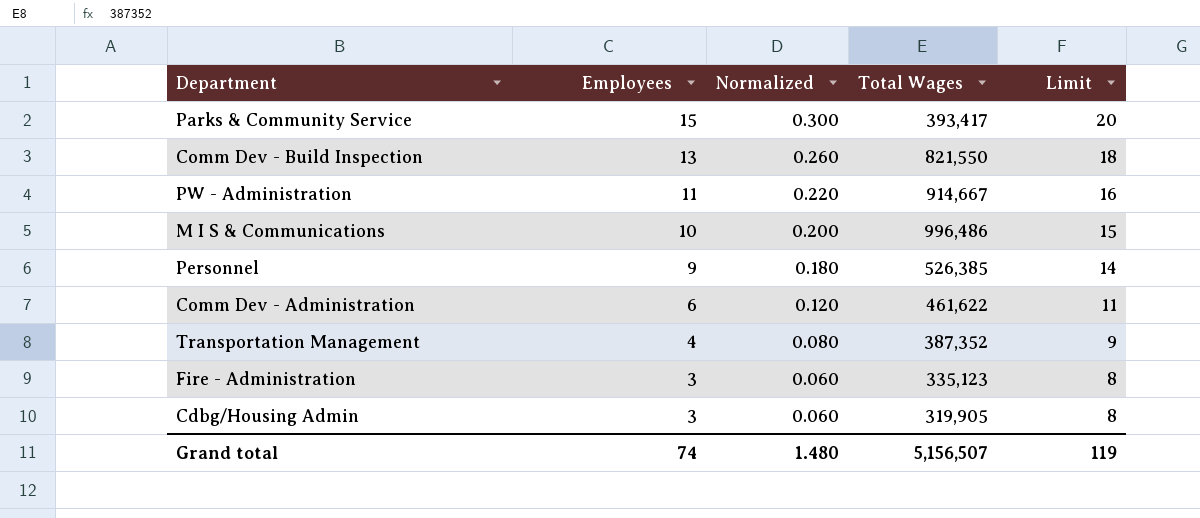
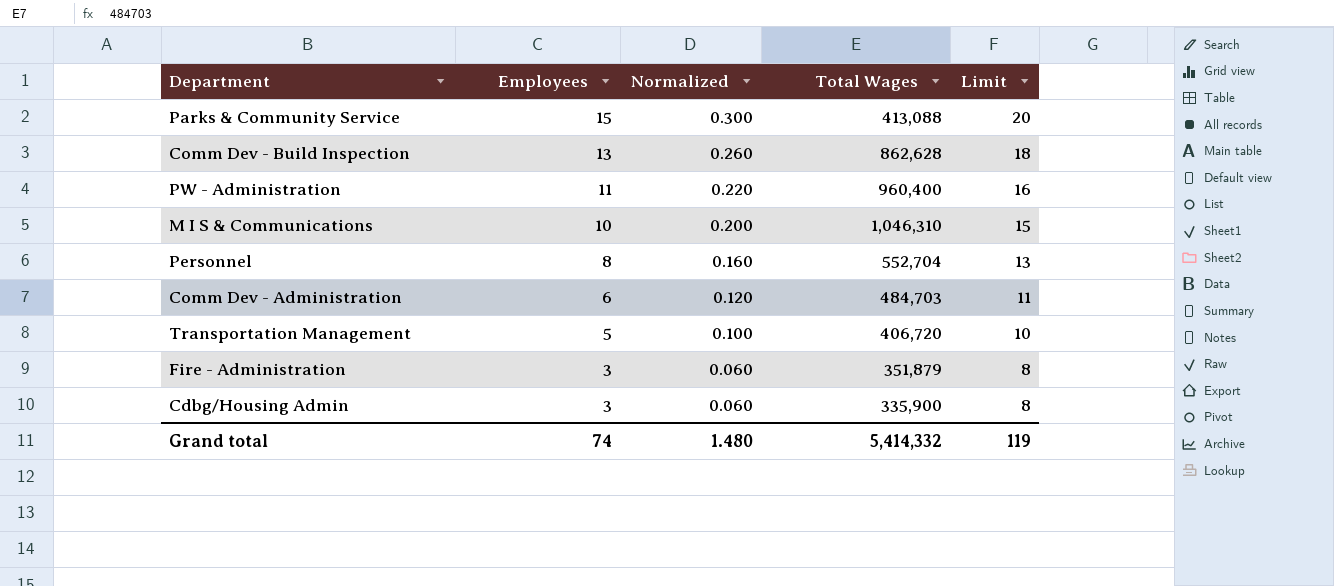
Parks & Community Service | Total Wages: 393,417 -> 413,088
Comm Dev - Build Inspection | Total Wages: 821,550 -> 862,628
PW - Administration | Total Wages: 914,667 -> 960,400
M I S & Communications | Total Wages: 996,486 -> 1,046,310
Personnel | Employees: 9 -> 8
Personnel | Normalized: 0.180 -> 0.160
Personnel | Total Wages: 526,385 -> 552,704
Personnel | Limit: 14 -> 13
Comm Dev - Administration | Total Wages: 461,622 -> 484,703
Transportation Management | Employees: 4 -> 5
Transportation Management | Normalized: 0.080 -> 0.100
Transportation Management | Total Wages: 387,352 -> 406,720
Transportation Management | Limit: 9 -> 10
Fire - Administration | Total Wages: 335,123 -> 351,879
Cdbg/Housing Admin | Total Wages: 319,905 -> 335,900
Grand total | Total Wages: 5,156,507 -> 5,414,332

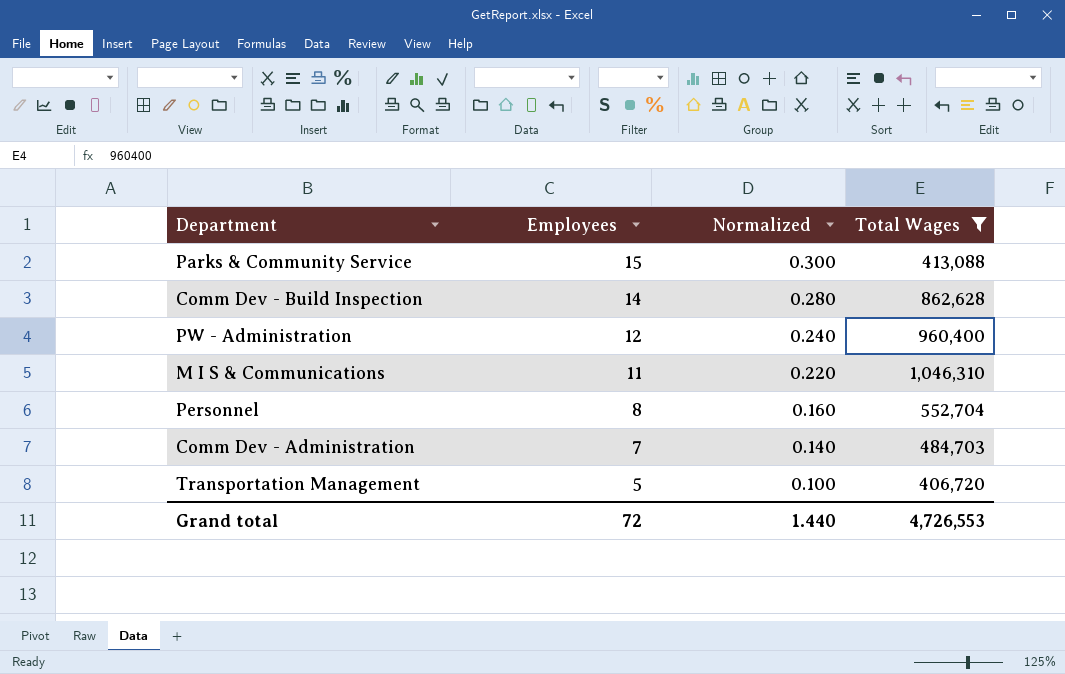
filter: none -> Total Wages >= 406,720
column Limit | formula: [Employees] + 5 -> none
Comm Dev - Build Inspection | Employees: 13 -> 14
Comm Dev - Build Inspection | Normalized: 0.260 -> 0.280
PW - Administration | Employees: 11 -> 12
PW - Administration | Normalized: 0.220 -> 0.240
M I S & Communications | Employees: 10 -> 11
M I S & Communications | Normalized: 0.200 -> 0.220
Comm Dev - Administration | Employees: 6 -> 7
Comm Dev - Administration | Normalized: 0.120 -> 0.140
Grand total | Employees: 74 -> 72
Grand total | Normalized: 1.480 -> 1.440
Grand total | Total Wages: 5,414,332 -> 4,726,553

